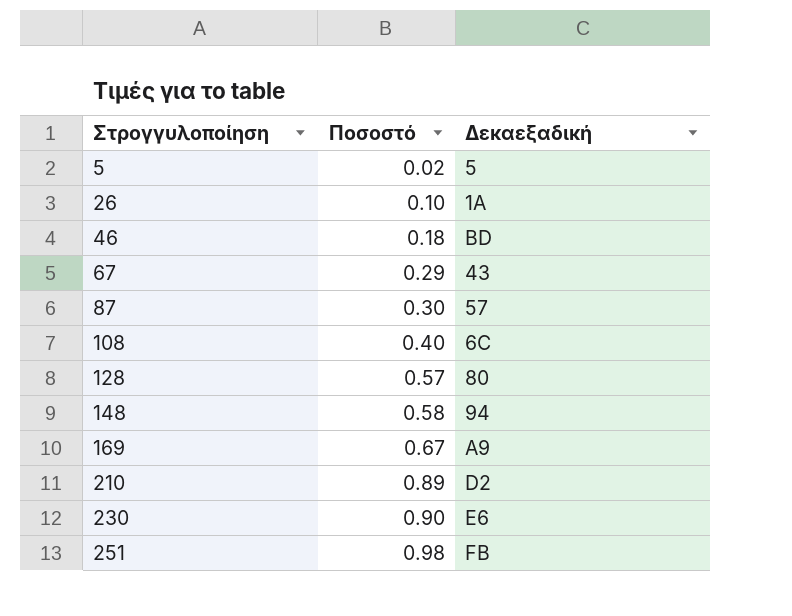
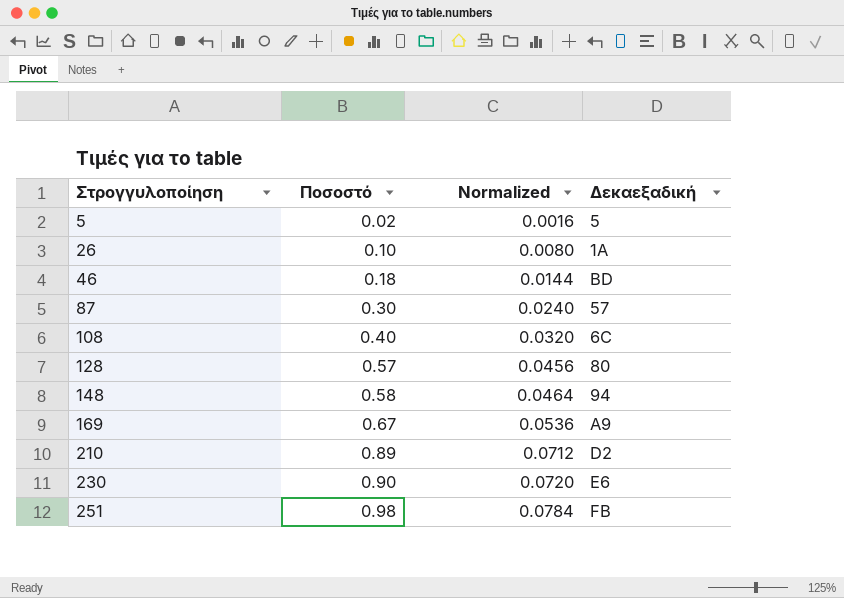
column Normalized | formula: none -> [Ποσοστό] * 0.08
row 67: 0.29 | 43 -> none

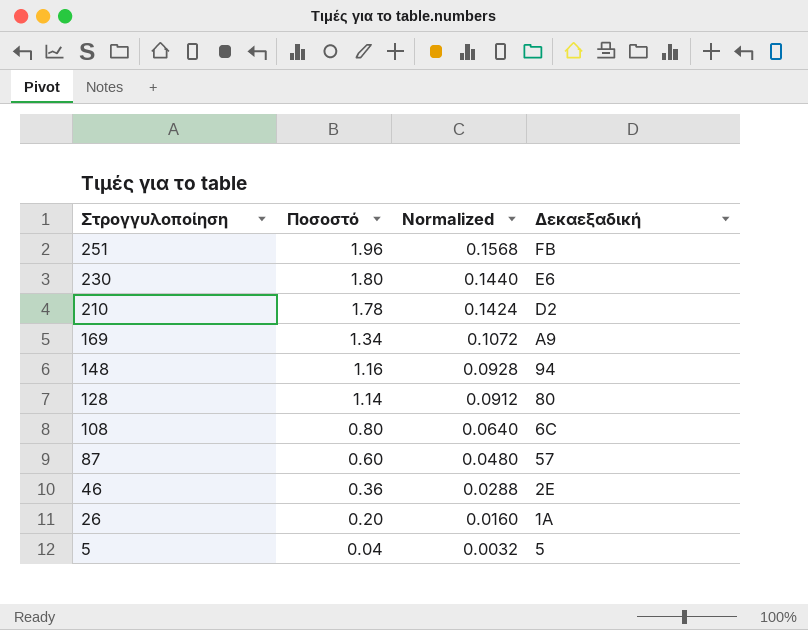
row order: Στρογγυλοποίηση ascending -> Στρογγυλοποίηση descending
251 | Ποσοστό: 0.98 -> 1.96
251 | Normalized: 0.0784 -> 0.1568
230 | Ποσοστό: 0.90 -> 1.80
230 | Normalized: 0.0720 -> 0.1440
210 | Ποσοστό: 0.89 -> 1.78
210 | Normalized: 0.0712 -> 0.1424
169 | Ποσοστό: 0.67 -> 1.34
169 | Normalized: 0.0536 -> 0.1072
148 | Ποσοστό: 0.58 -> 1.16
148 | Normalized: 0.0464 -> 0.0928
128 | Ποσοστό: 0.57 -> 1.14
128 | Normalized: 0.0456 -> 0.0912
108 | Ποσοστό: 0.40 -> 0.80
108 | Normalized: 0.0320 -> 0.0640
87 | Ποσοστό: 0.30 -> 0.60
87 | Normalized: 0.0240 -> 0.0480
46 | Ποσοστό: 0.18 -> 0.36
46 | Normalized: 0.0144 -> 0.0288
46 | Δεκαεξαδική: BD -> 2E
26 | Ποσοστό: 0.10 -> 0.20
26 | Normalized: 0.0080 -> 0.0160
5 | Ποσοστό: 0.02 -> 0.04
5 | Normalized: 0.0016 -> 0.0032

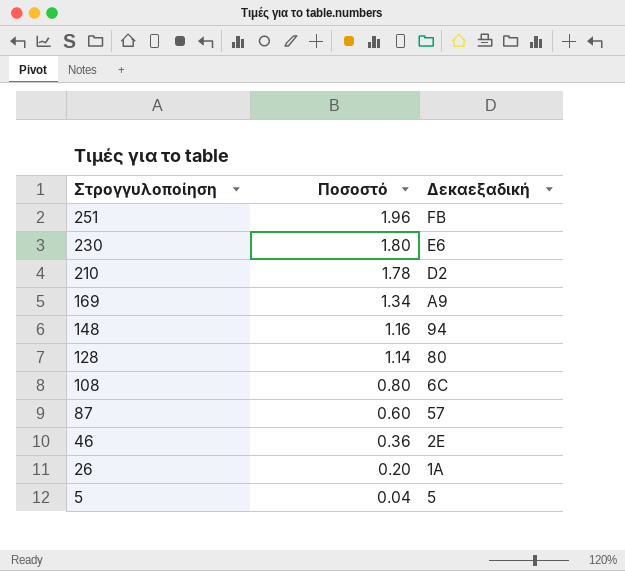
column Normalized | formula: [Ποσοστό] * 0.08 -> none

